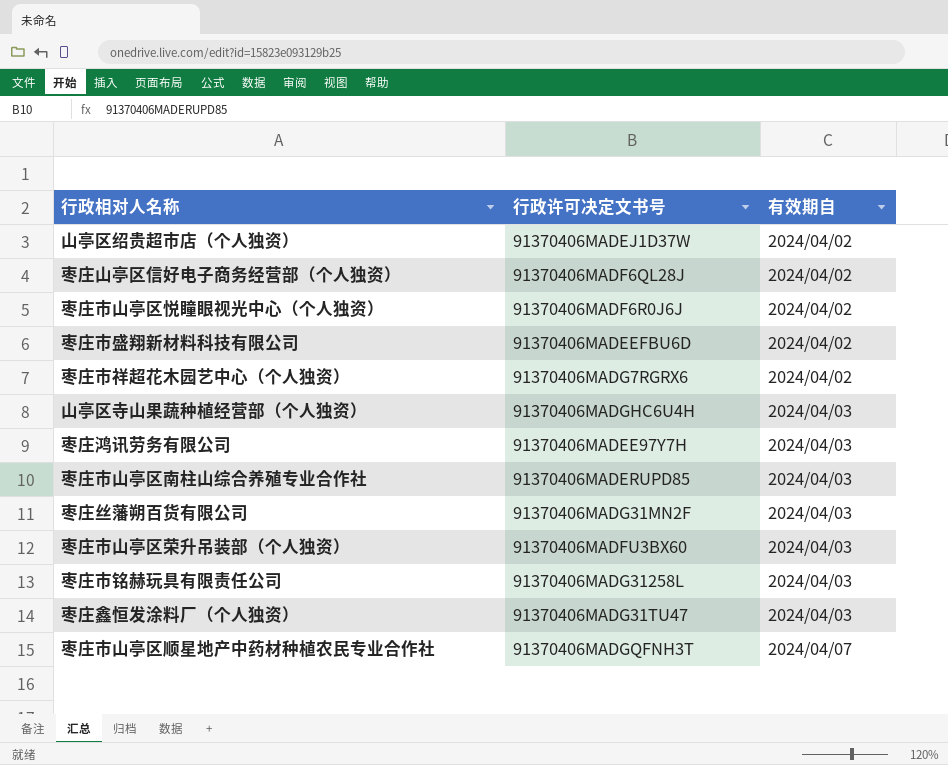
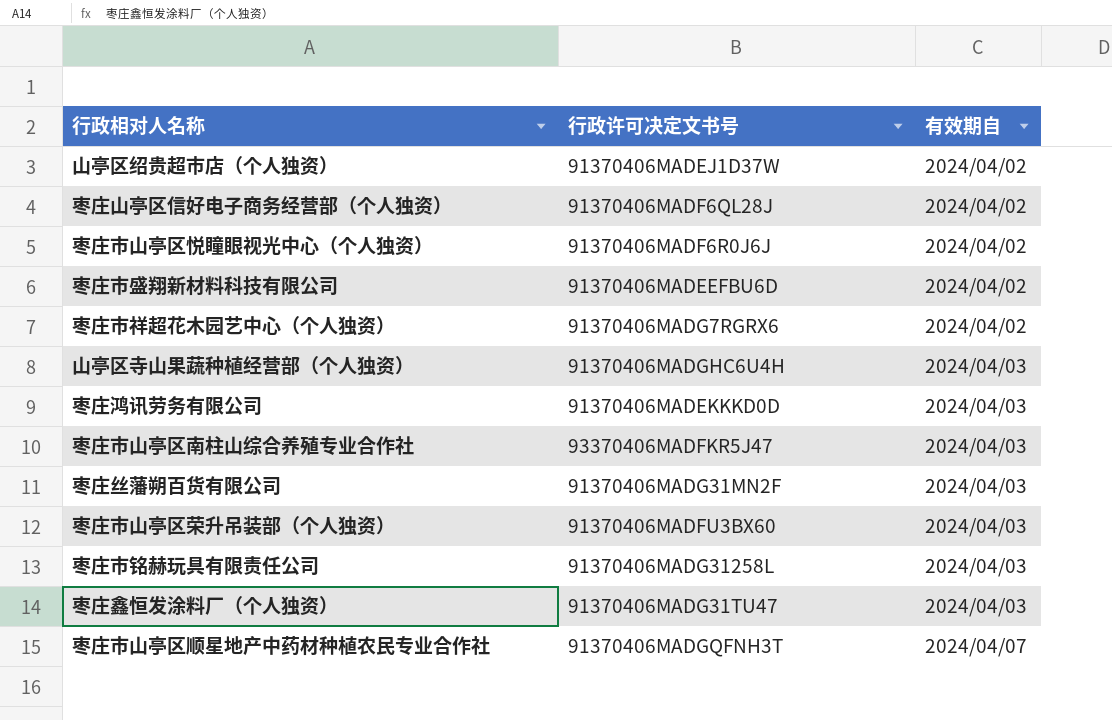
枣庄鸿讯劳务有限公司 | 行政许可决定文书号: 91370406MADEE97Y7H -> 91370406MADEKKKD0D
枣庄市山亭区南柱山综合养殖专业合作社 | 行政许可决定文书号: 91370406MADERUPD85 -> 93370406MADFKR5J47

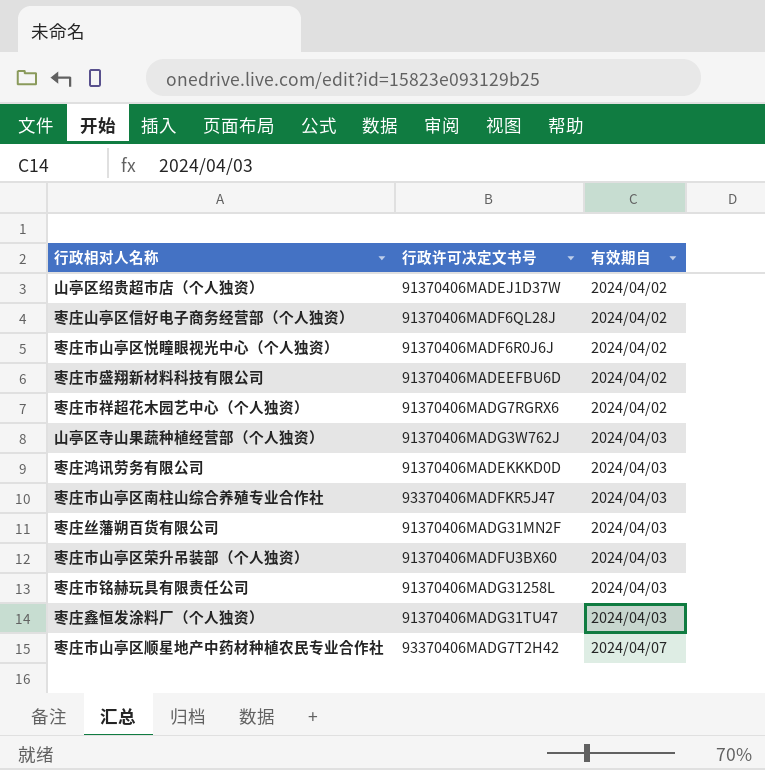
山亭区寺山果蔬种植经营部（个人独资） | 行政许可决定文书号: 91370406MADGHC6U4H -> 91370406MADG3W762J
枣庄市山亭区顺星地产中药材种植农民专业合作社 | 行政许可决定文书号: 91370406MADGQFNH3T -> 93370406MADG7T2H42

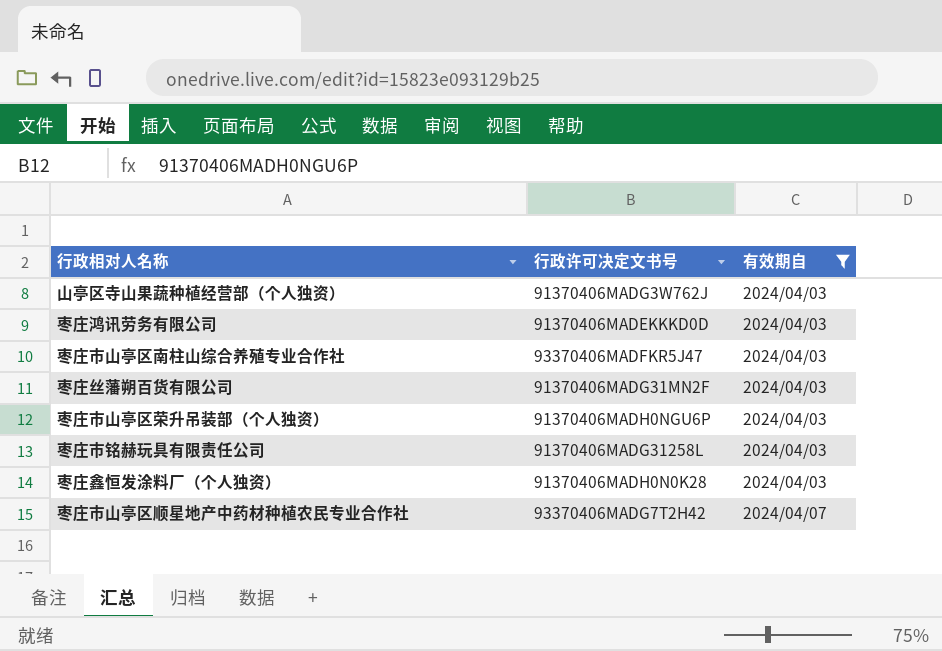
filter: none -> 有效期自 != 2024/04/02
枣庄市山亭区荣升吊装部（个人独资） | 行政许可决定文书号: 91370406MADFU3BX60 -> 91370406MADH0NGU6P
枣庄鑫恒发涂料厂（个人独资） | 行政许可决定文书号: 91370406MADG31TU47 -> 91370406MADH0N0K28

